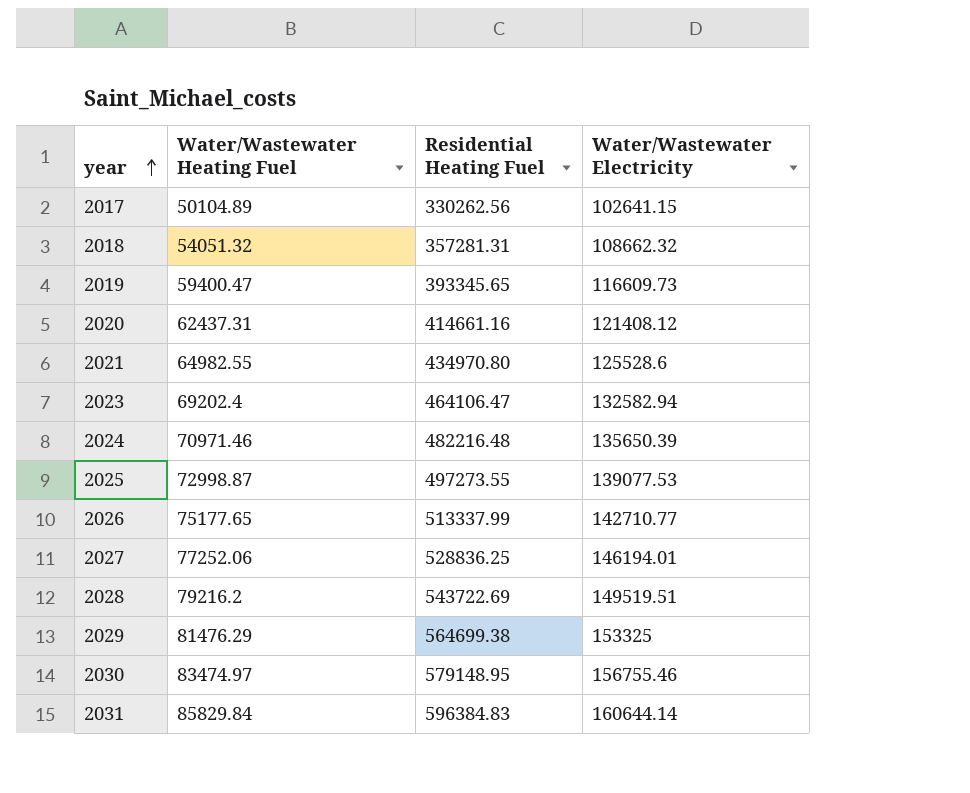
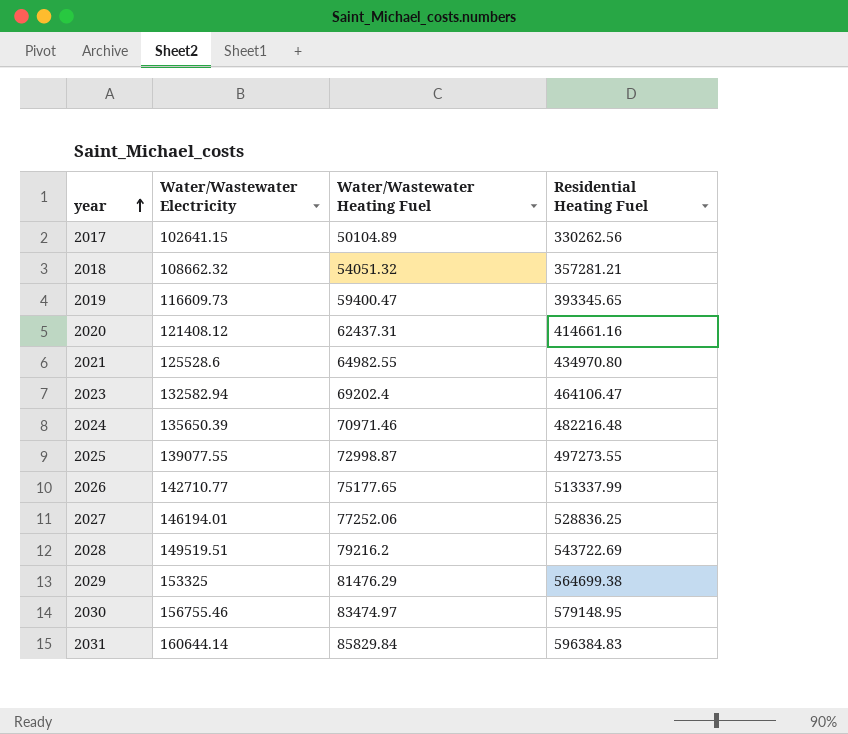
column Water/Wastewater Electricity | position: 4 -> 2
2018 | Residential Heating Fuel: 357281.31 -> 357281.21
2025 | Water/Wastewater Electricity: 139077.53 -> 139077.55

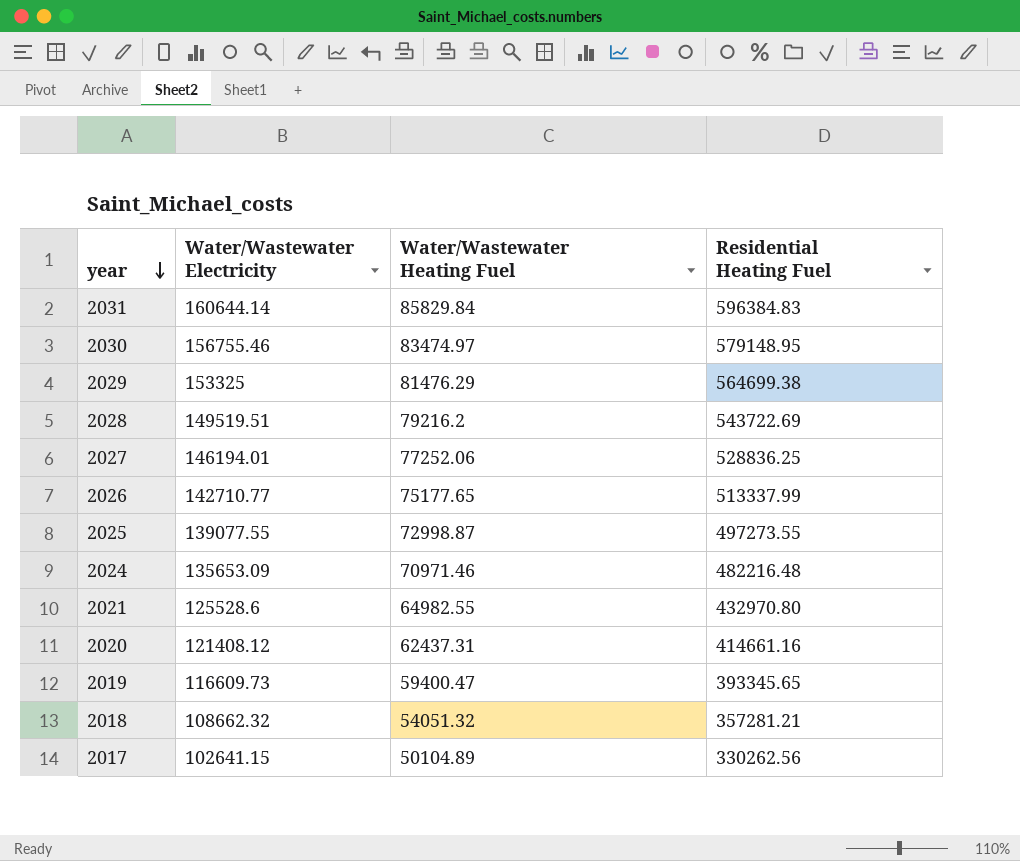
row order: year ascending -> year descending
row 2023: 132582.94 | 69202.4 | 464106.47 -> none
2024 | Water/Wastewater Electricity: 135650.39 -> 135653.09
2021 | Residential Heating Fuel: 434970.80 -> 432970.80

